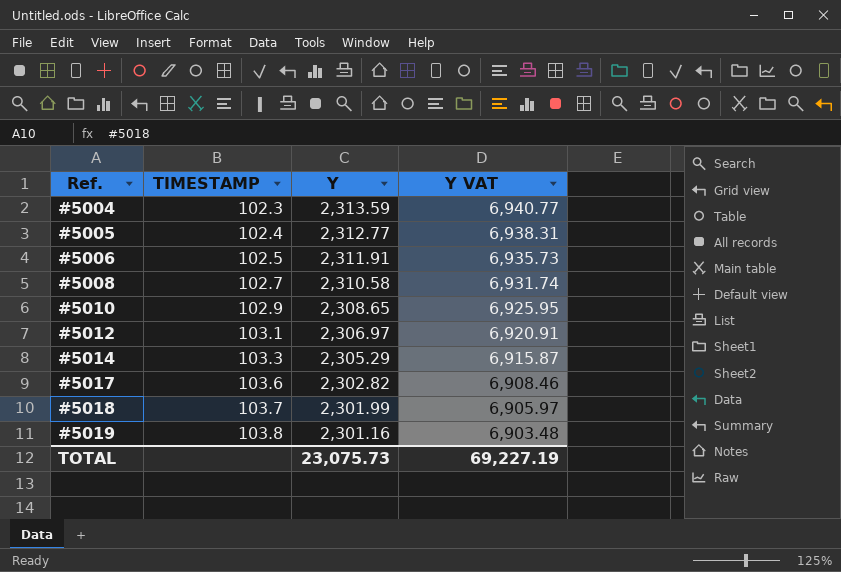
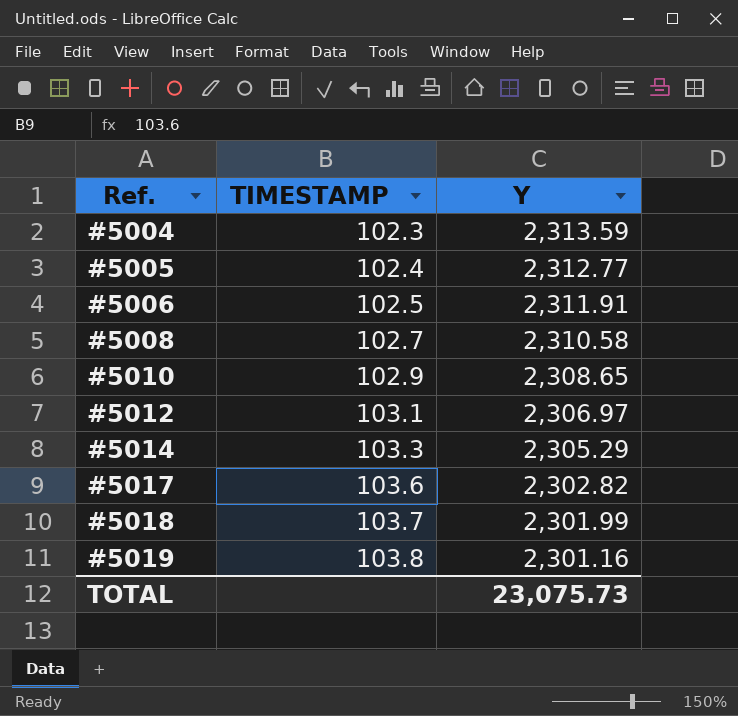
column Y VAT | formula: [Y] * 3 -> none

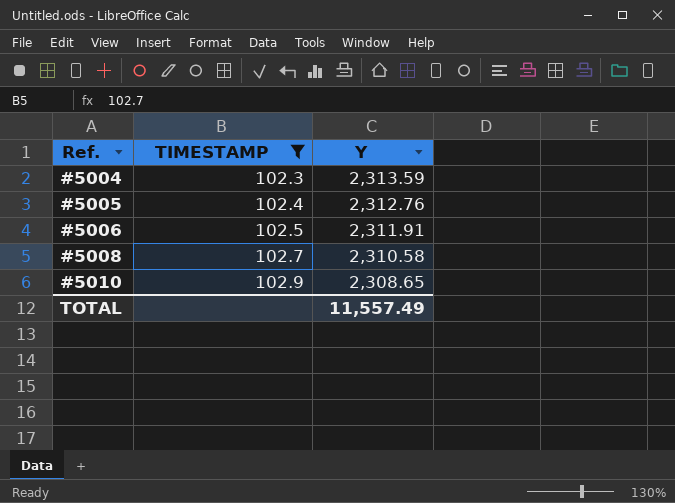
filter: none -> TIMESTAMP <= 102.9
#5005 | Y: 2,312.77 -> 2,312.76
TOTAL | Y: 23,075.73 -> 11,557.49

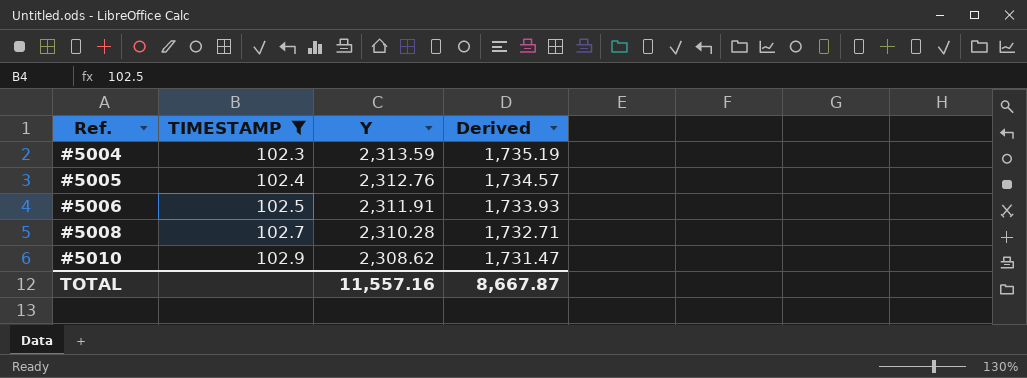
column Derived | formula: none -> [Y] * 0.75
#5008 | Y: 2,310.58 -> 2,310.28
#5010 | Y: 2,308.65 -> 2,308.62
TOTAL | Y: 11,557.49 -> 11,557.16

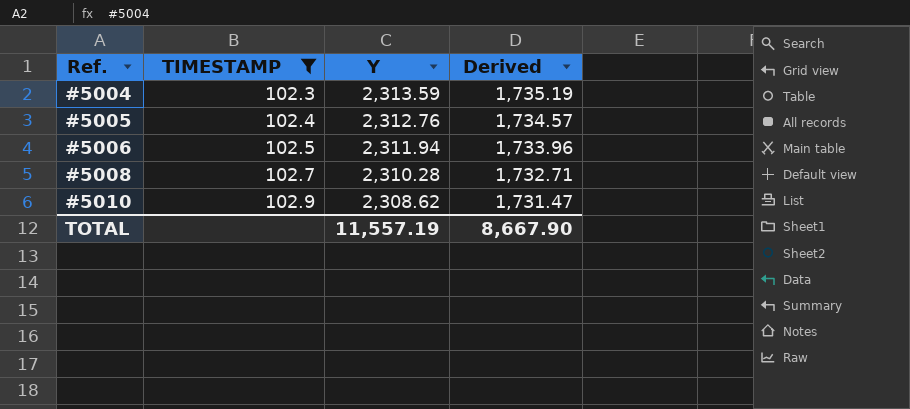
#5006 | Y: 2,311.91 -> 2,311.94
#5006 | Derived: 1,733.93 -> 1,733.96
TOTAL | Y: 11,557.16 -> 11,557.19
TOTAL | Derived: 8,667.87 -> 8,667.90

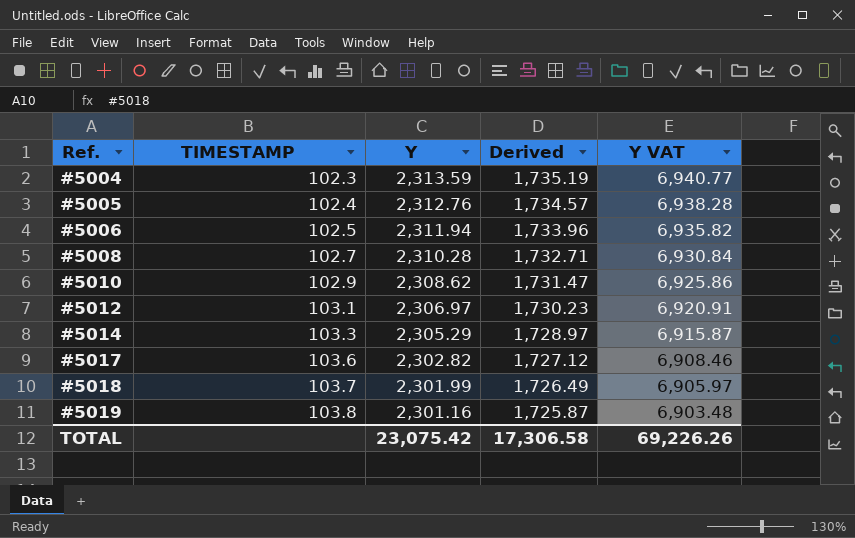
filter: TIMESTAMP <= 102.9 -> none
column Y VAT | formula: none -> [Y] * 3
TOTAL | Y: 11,557.19 -> 23,075.42
TOTAL | Derived: 8,667.90 -> 17,306.58

